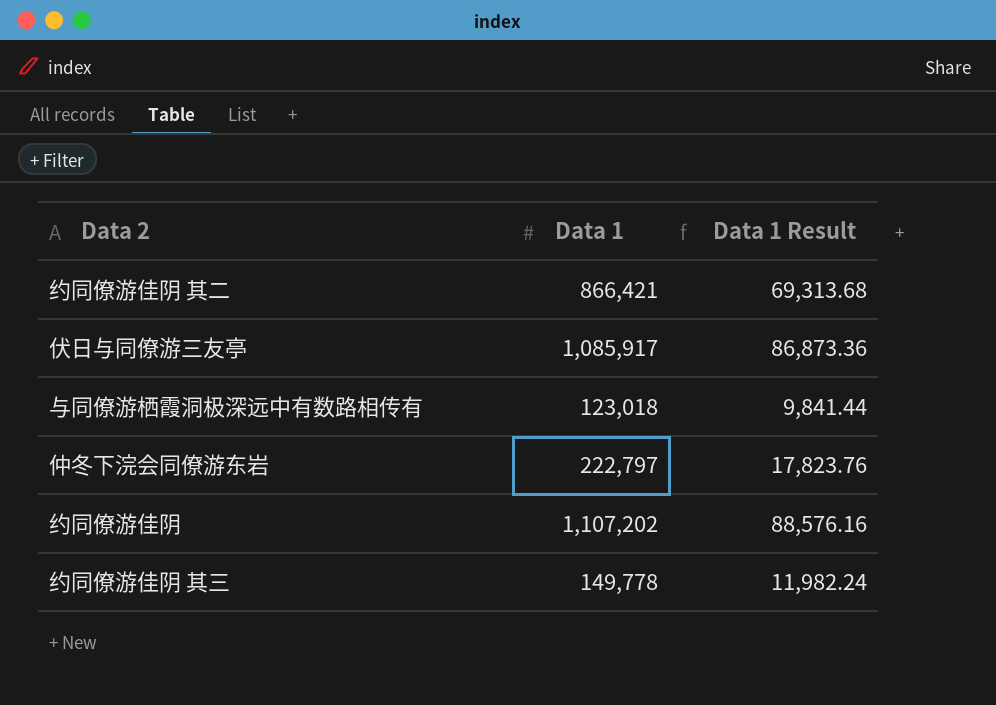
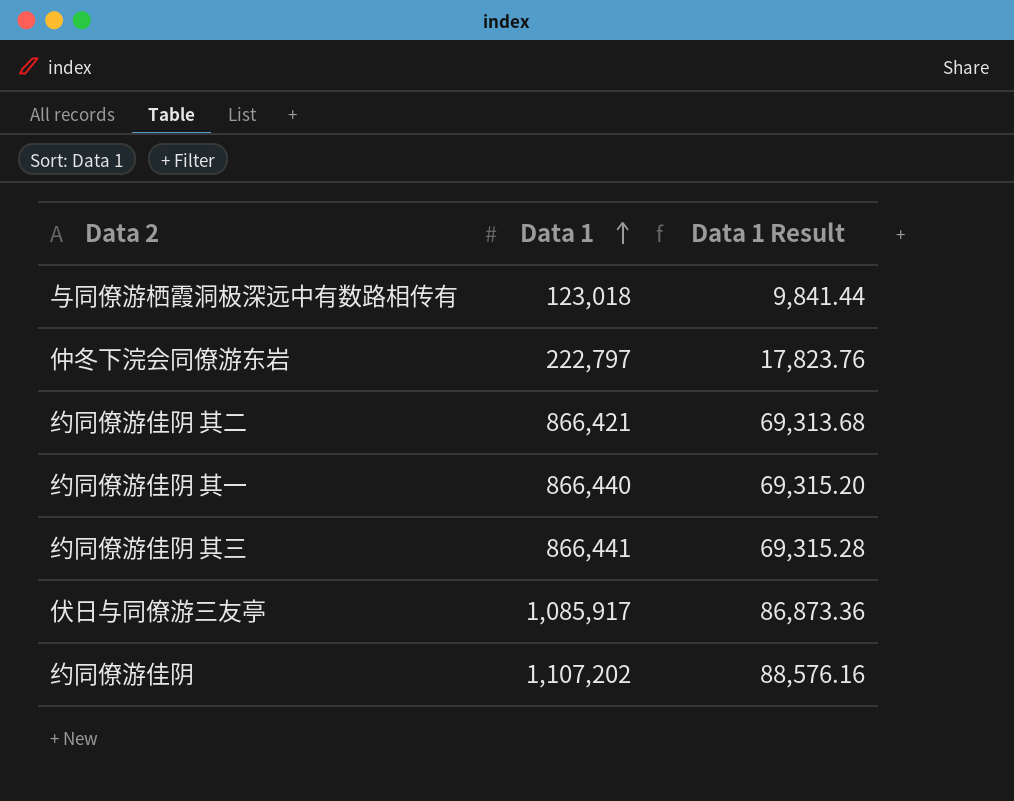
row order: none -> Data 1 ascending
row 约同僚游佳阴 其一: none -> 866,440 | 69,315.20
约同僚游佳阴 其三 | Data 1: 149,778 -> 866,441
约同僚游佳阴 其三 | Data 1 Result: 11,982.24 -> 69,315.28

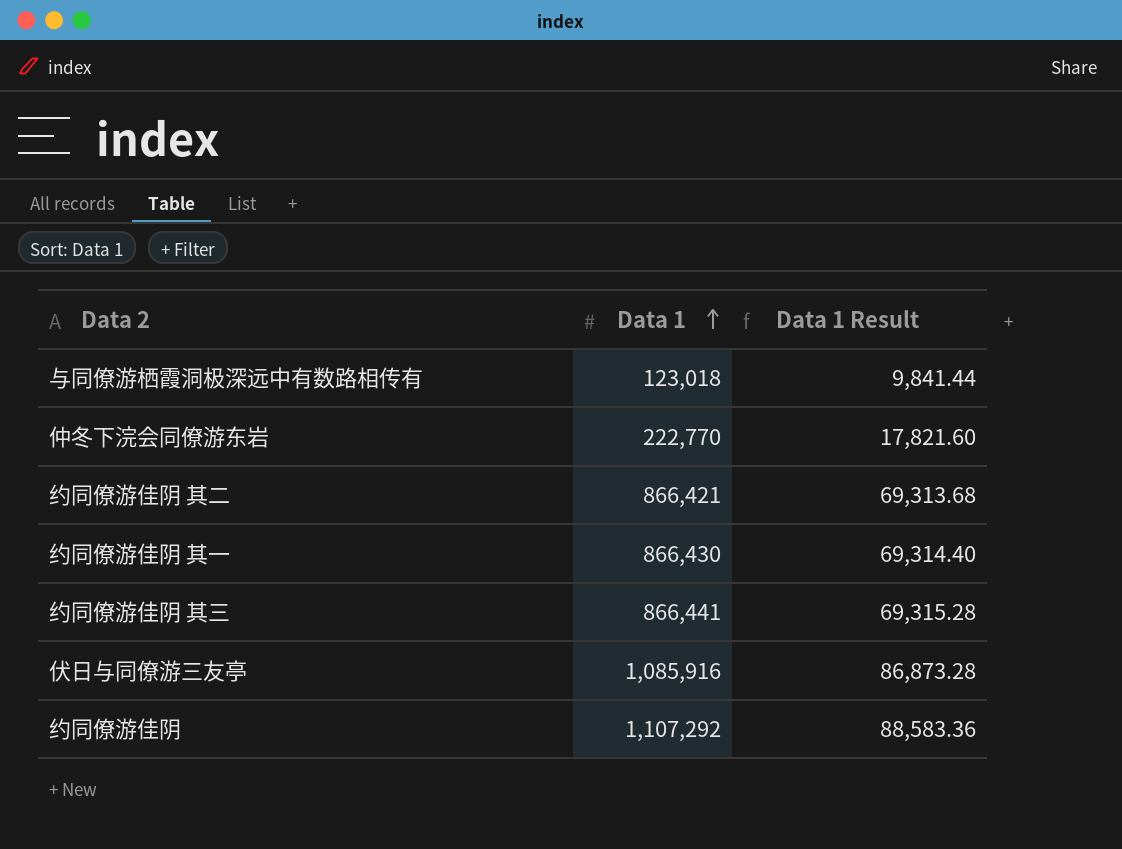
仲冬下浣会同僚游东岩 | Data 1: 222,797 -> 222,770
仲冬下浣会同僚游东岩 | Data 1 Result: 17,823.76 -> 17,821.60
约同僚游佳阴 其一 | Data 1: 866,440 -> 866,430
约同僚游佳阴 其一 | Data 1 Result: 69,315.20 -> 69,314.40
伏日与同僚游三友亭 | Data 1: 1,085,917 -> 1,085,916
伏日与同僚游三友亭 | Data 1 Result: 86,873.36 -> 86,873.28
约同僚游佳阴 | Data 1: 1,107,202 -> 1,107,292
约同僚游佳阴 | Data 1 Result: 88,576.16 -> 88,583.36

